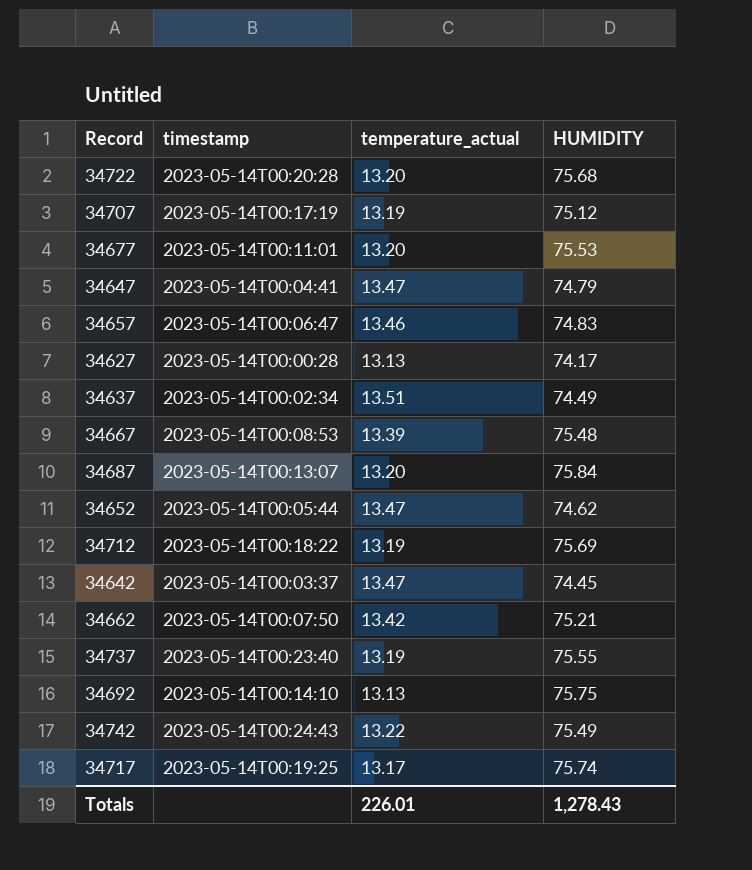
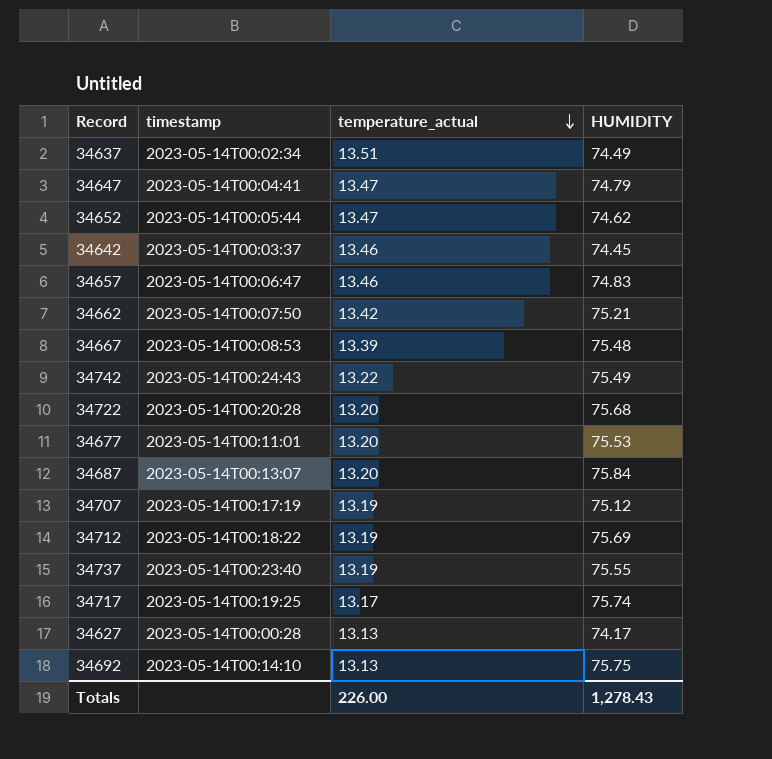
row order: none -> temperature_actual descending
34642 | temperature_actual: 13.47 -> 13.46
Totals | temperature_actual: 226.01 -> 226.00

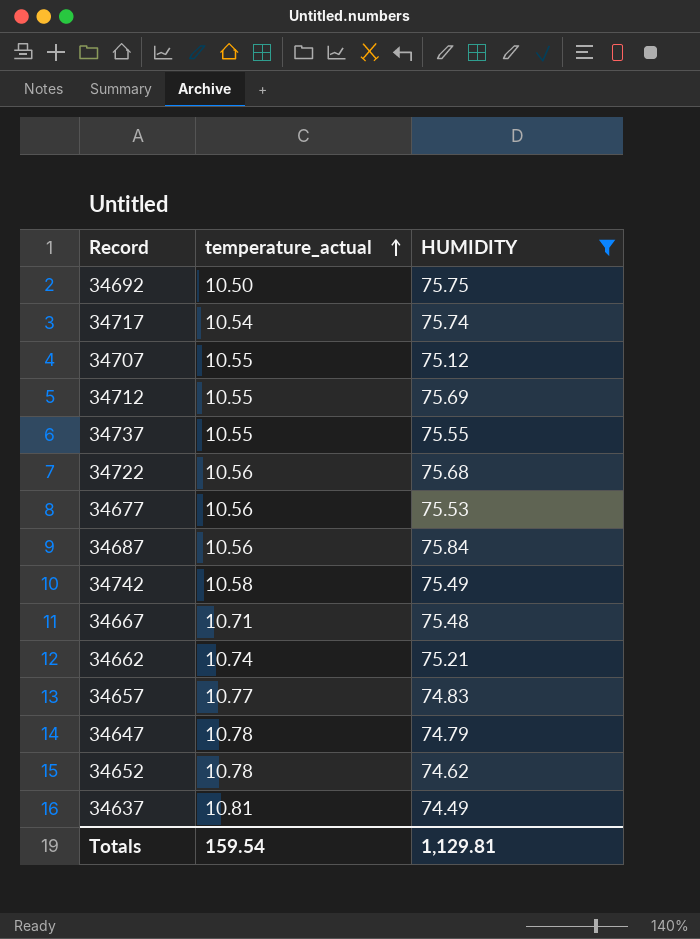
filter: none -> HUMIDITY >= 74.49
row order: temperature_actual descending -> temperature_actual ascending
column timestamp | position: 2 -> none
34692 | temperature_actual: 13.13 -> 10.50
34717 | temperature_actual: 13.17 -> 10.54
34707 | temperature_actual: 13.19 -> 10.55
34712 | temperature_actual: 13.19 -> 10.55
34737 | temperature_actual: 13.19 -> 10.55
34722 | temperature_actual: 13.20 -> 10.56
34677 | temperature_actual: 13.20 -> 10.56
34687 | temperature_actual: 13.20 -> 10.56
34742 | temperature_actual: 13.22 -> 10.58
34667 | temperature_actual: 13.39 -> 10.71
34662 | temperature_actual: 13.42 -> 10.74
34657 | temperature_actual: 13.46 -> 10.77
34647 | temperature_actual: 13.47 -> 10.78
34652 | temperature_actual: 13.47 -> 10.78
34637 | temperature_actual: 13.51 -> 10.81
Totals | temperature_actual: 226.00 -> 159.54
Totals | HUMIDITY: 1,278.43 -> 1,129.81

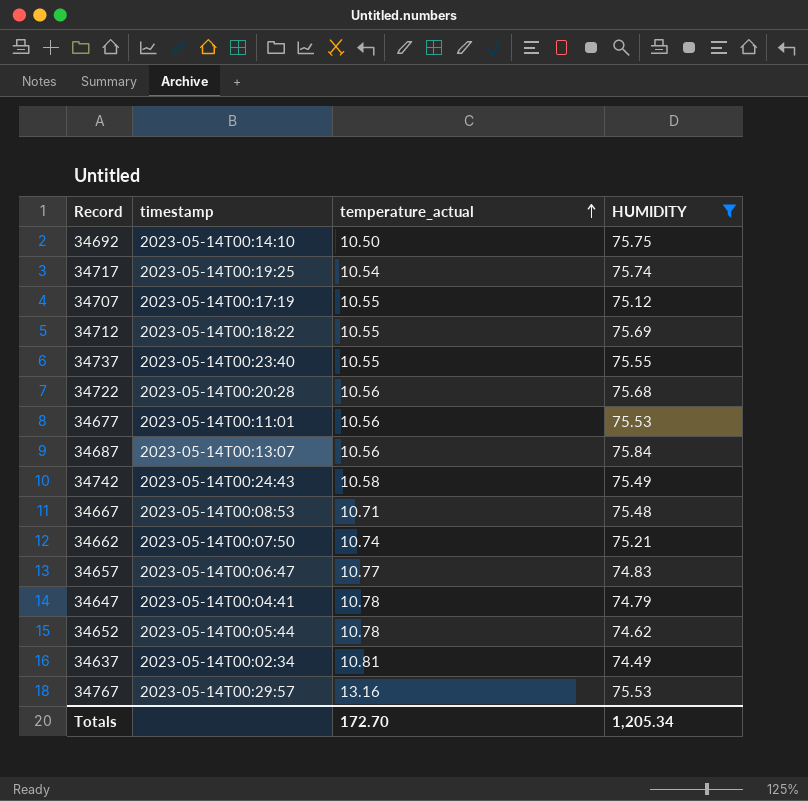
column timestamp | position: none -> 2
row 34767: none -> 2023-05-14T00:29:57 | 13.16 | 75.53
Totals | temperature_actual: 159.54 -> 172.70
Totals | HUMIDITY: 1,129.81 -> 1,205.34

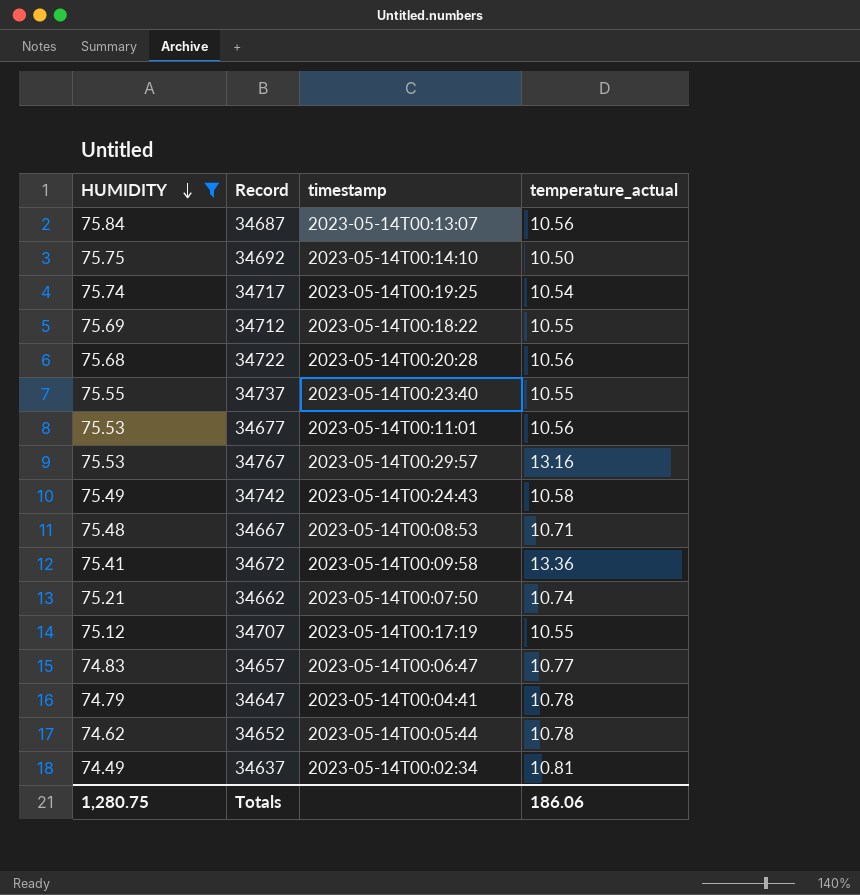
row order: temperature_actual ascending -> HUMIDITY descending
column HUMIDITY | position: 4 -> 1
row 34672: none -> 75.41 | 2023-05-14T00:09:58 | 13.36
Totals | HUMIDITY: 1,205.34 -> 1,280.75
Totals | temperature_actual: 172.70 -> 186.06

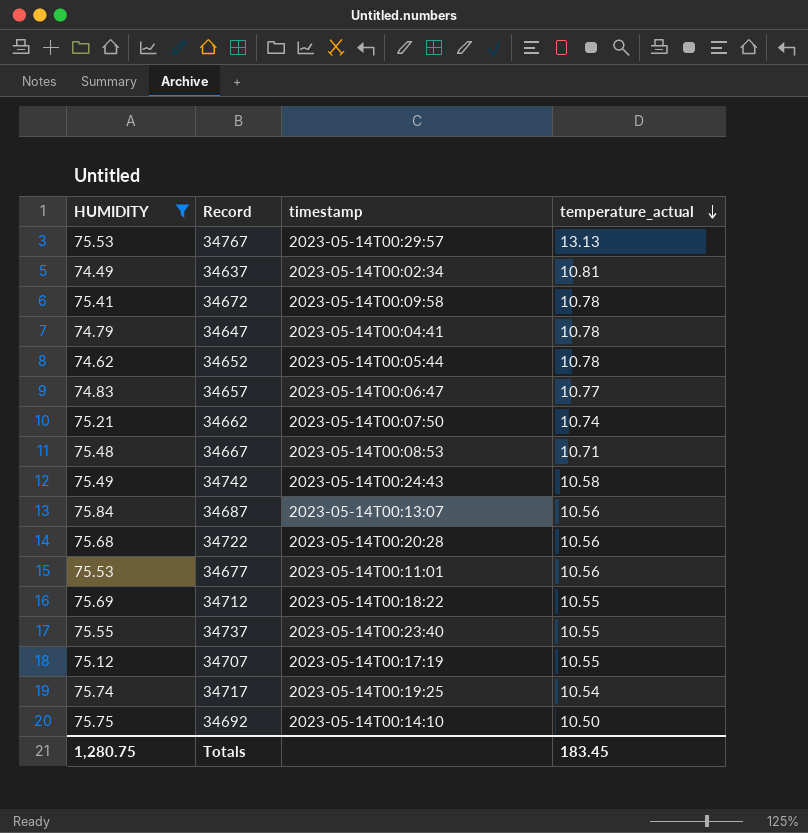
row order: HUMIDITY descending -> temperature_actual descending
34767 | temperature_actual: 13.16 -> 13.13
34672 | temperature_actual: 13.36 -> 10.78
Totals | temperature_actual: 186.06 -> 183.45

